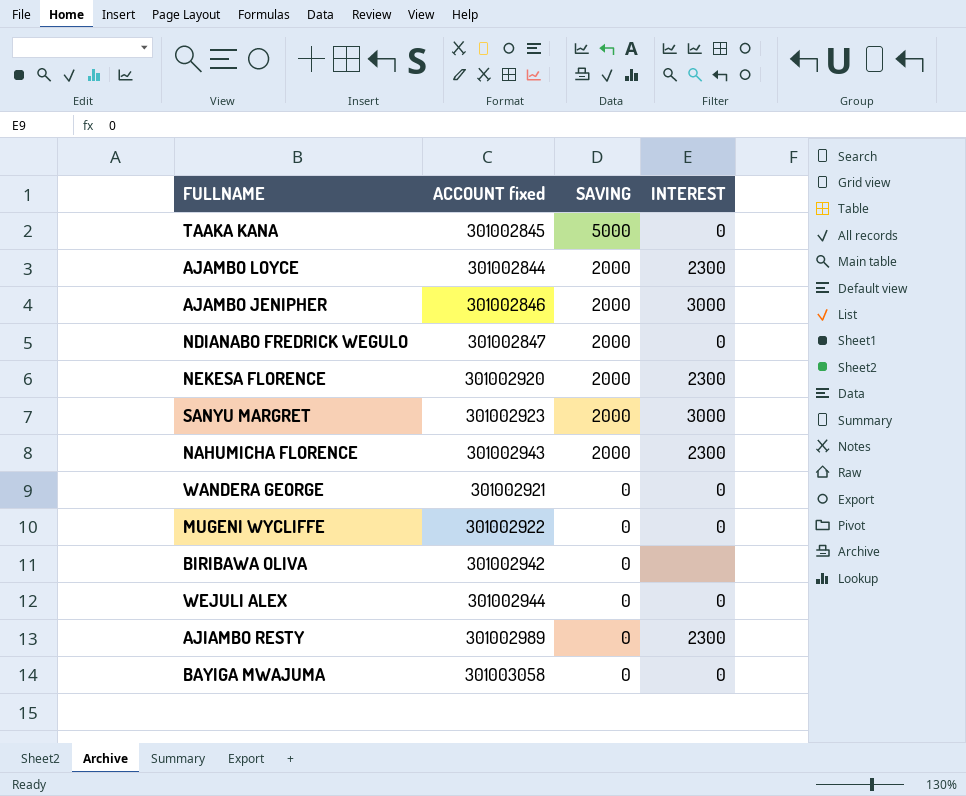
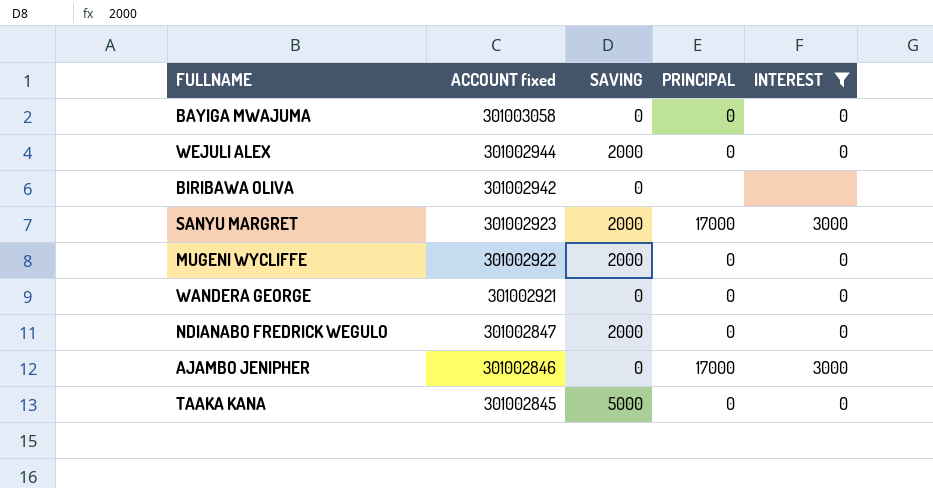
filter: none -> INTEREST != 2300
row order: SAVING descending -> ACCOUNT fixed descending
column PRINCIPAL | position: none -> 4
WEJULI ALEX | SAVING: 0 -> 2000
MUGENI WYCLIFFE | SAVING: 0 -> 2000
AJAMBO JENIPHER | SAVING: 2000 -> 0

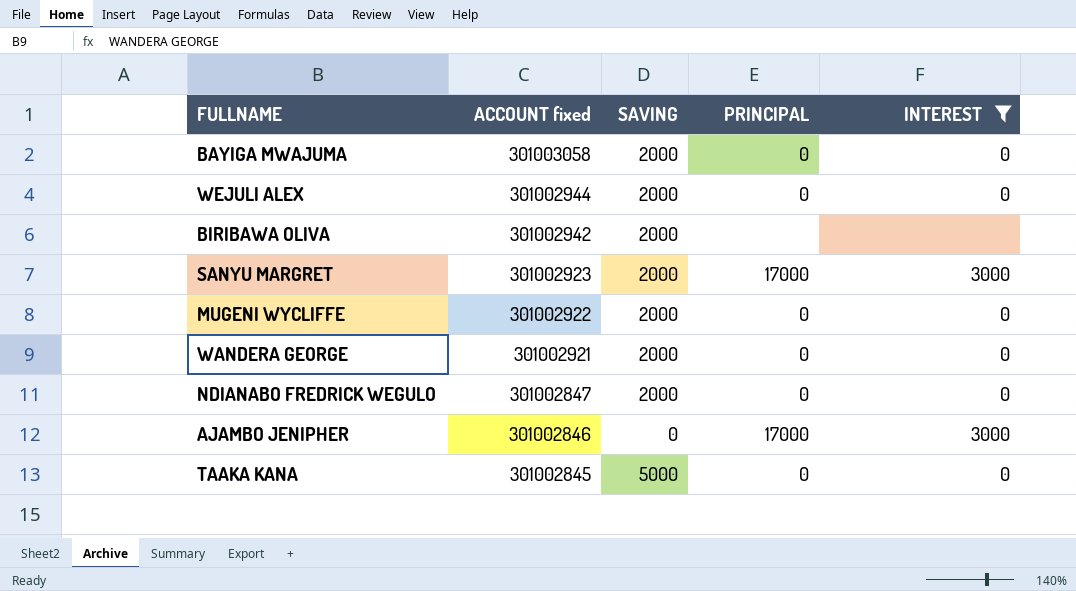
BAYIGA MWAJUMA | SAVING: 0 -> 2000
BIRIBAWA OLIVA | SAVING: 0 -> 2000
WANDERA GEORGE | SAVING: 0 -> 2000

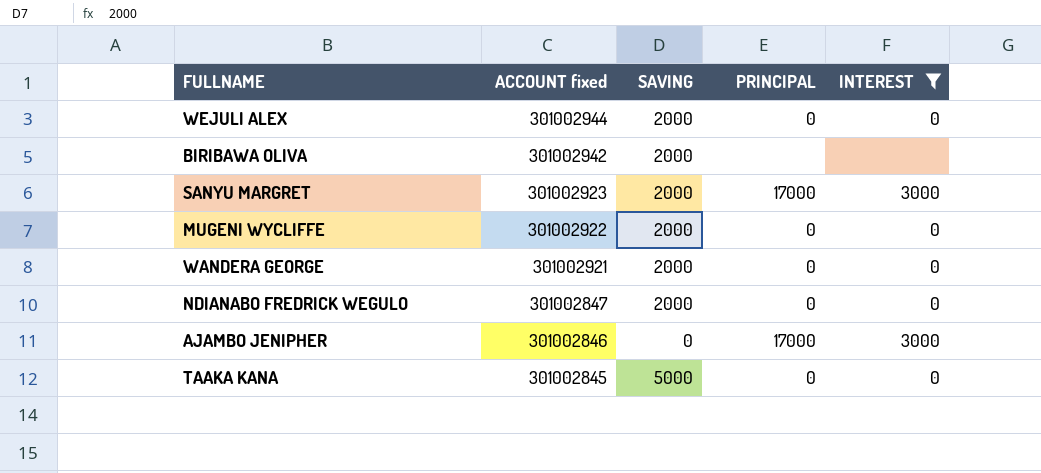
row BAYIGA MWAJUMA: 301003058 | 2000 | 0 | 0 -> none

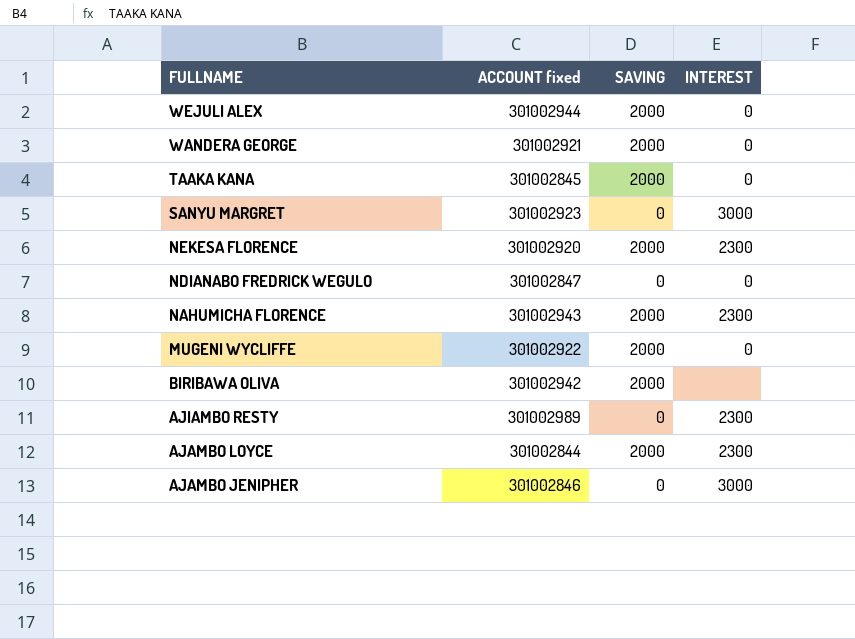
filter: INTEREST != 2300 -> none
row order: ACCOUNT fixed descending -> FULLNAME descending
column PRINCIPAL | position: 4 -> none
TAAKA KANA | SAVING: 5000 -> 2000
SANYU MARGRET | SAVING: 2000 -> 0
NDIANABO FREDRICK WEGULO | SAVING: 2000 -> 0

